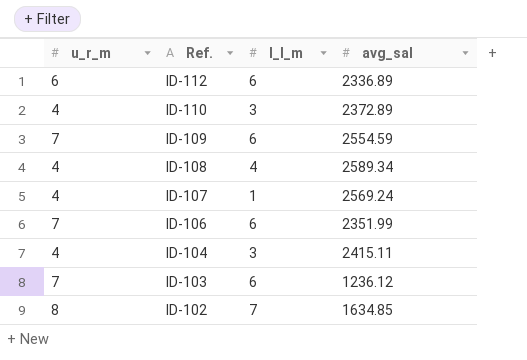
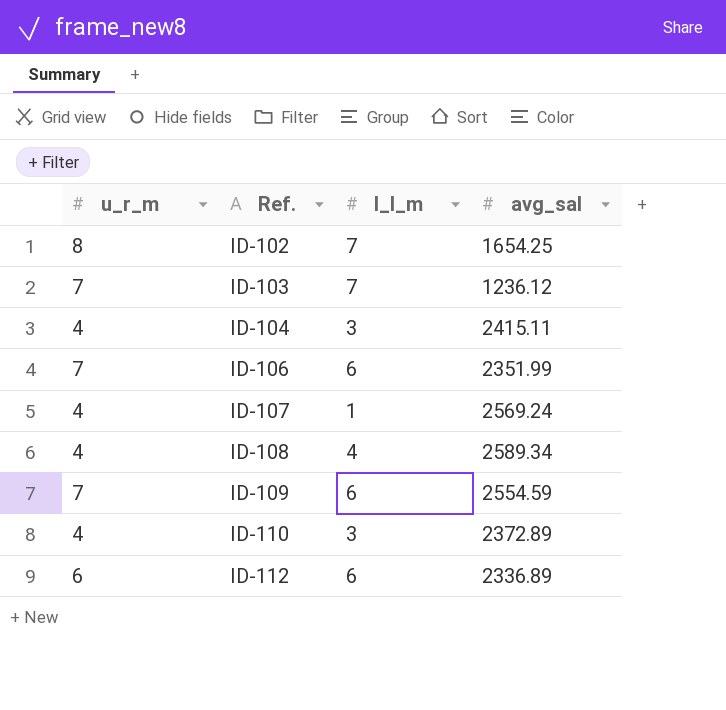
row order: Ref. descending -> Ref. ascending
ID-102 | avg_sal: 1634.85 -> 1654.25
ID-103 | l_l_m: 6 -> 7

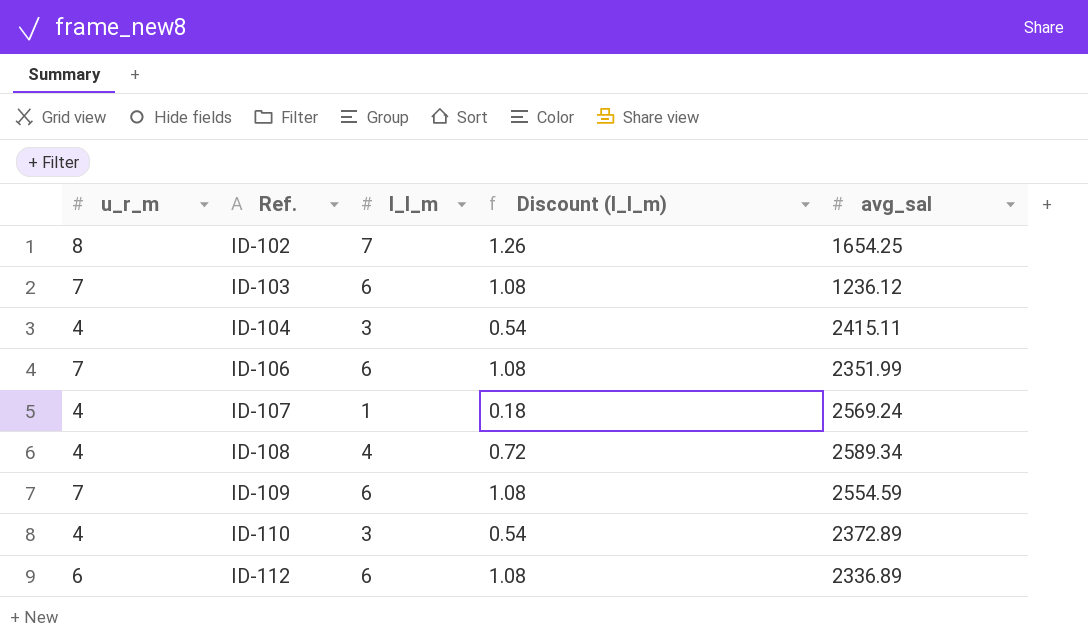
column Discount (l_l_m) | formula: none -> [l_l_m] * 0.18
ID-103 | l_l_m: 7 -> 6

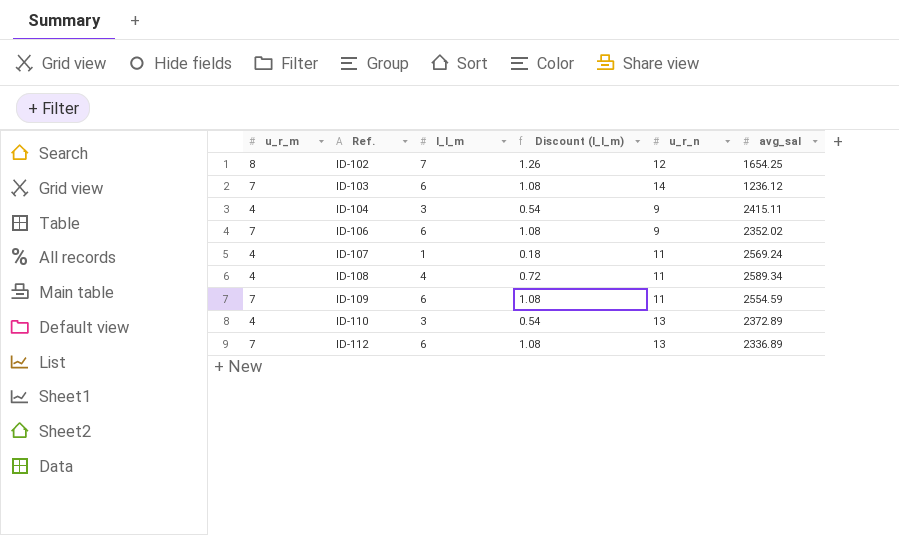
column u_r_n | position: none -> 5
ID-106 | avg_sal: 2351.99 -> 2352.02
ID-112 | u_r_m: 6 -> 7

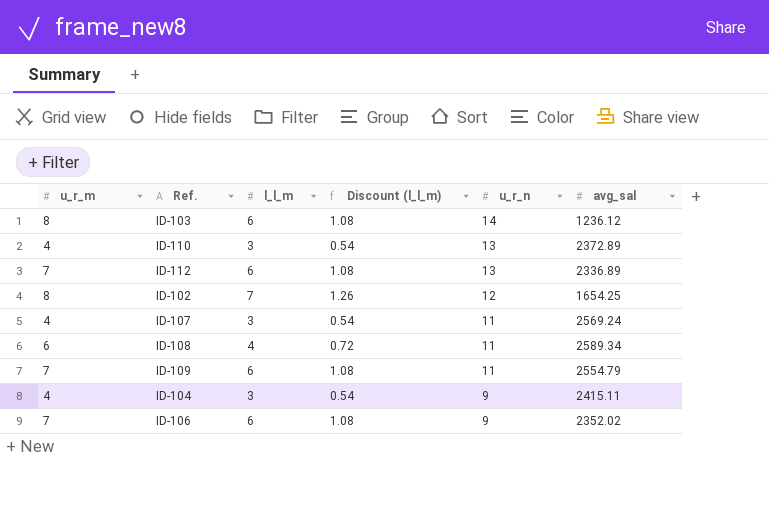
row order: Ref. ascending -> u_r_n descending
ID-103 | u_r_m: 7 -> 8
ID-107 | l_l_m: 1 -> 3
ID-107 | Discount (l_l_m): 0.18 -> 0.54
ID-108 | u_r_m: 4 -> 6
ID-109 | avg_sal: 2554.59 -> 2554.79

